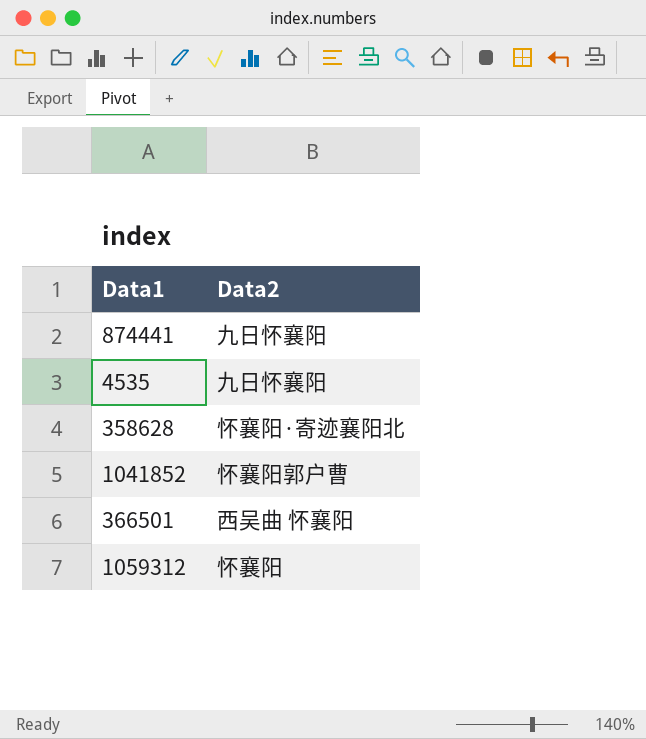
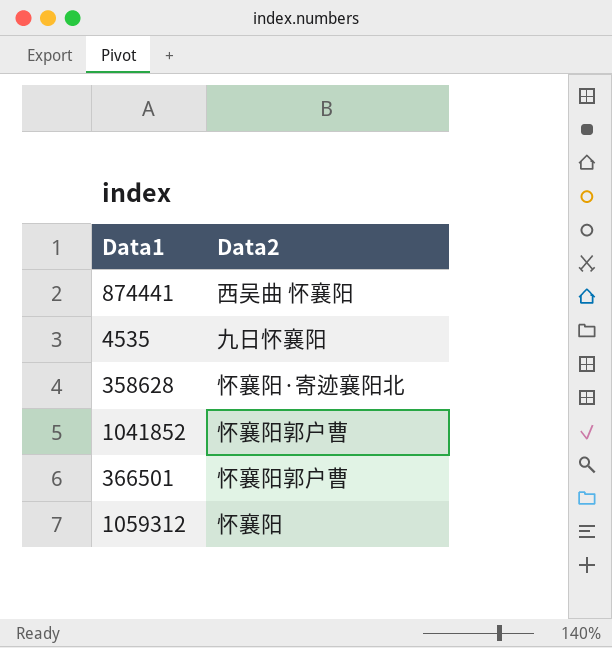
874441 | Data2: 九日怀襄阳 -> 西吴曲 怀襄阳
366501 | Data2: 西吴曲 怀襄阳 -> 怀襄阳郭户曹

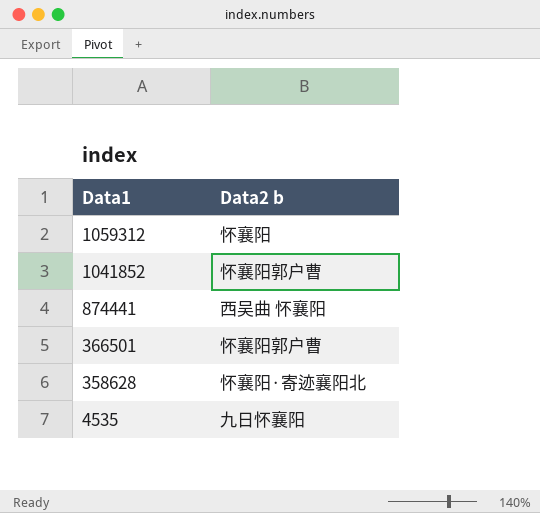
row order: none -> Data1 descending
column name: Data2 -> Data2 b

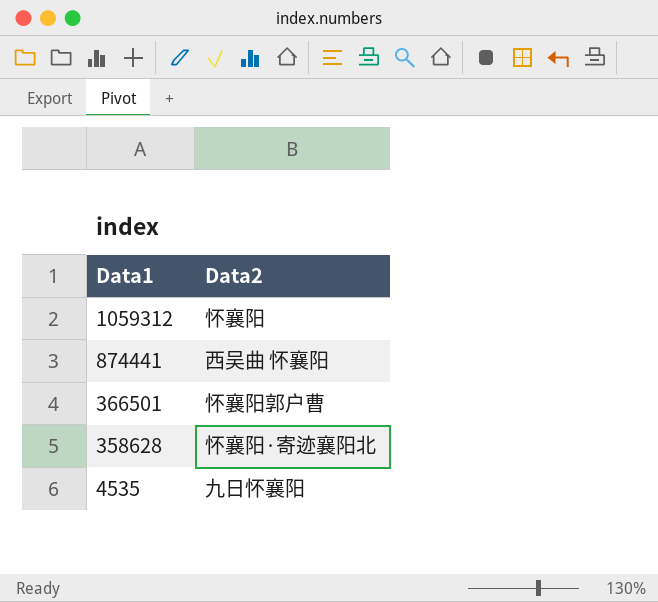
column name: Data2 b -> Data2
row 1041852: 怀襄阳郭户曹 -> none

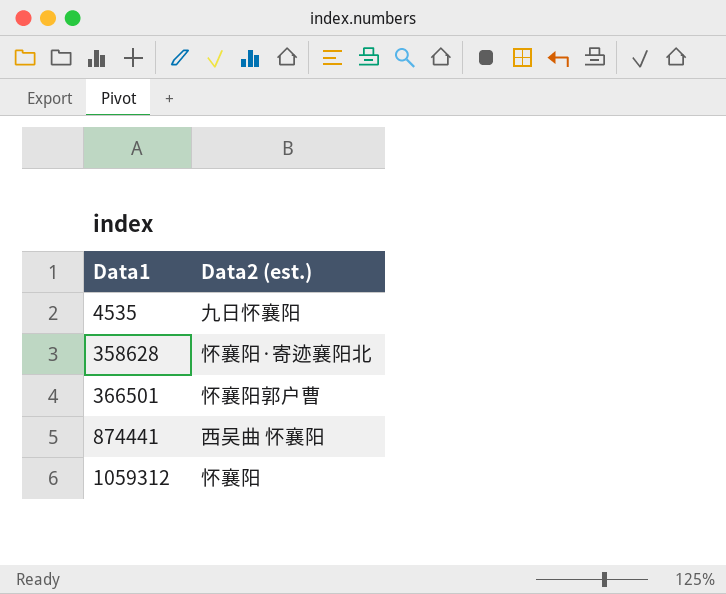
row order: Data1 descending -> Data1 ascending
column name: Data2 -> Data2 (est.)

